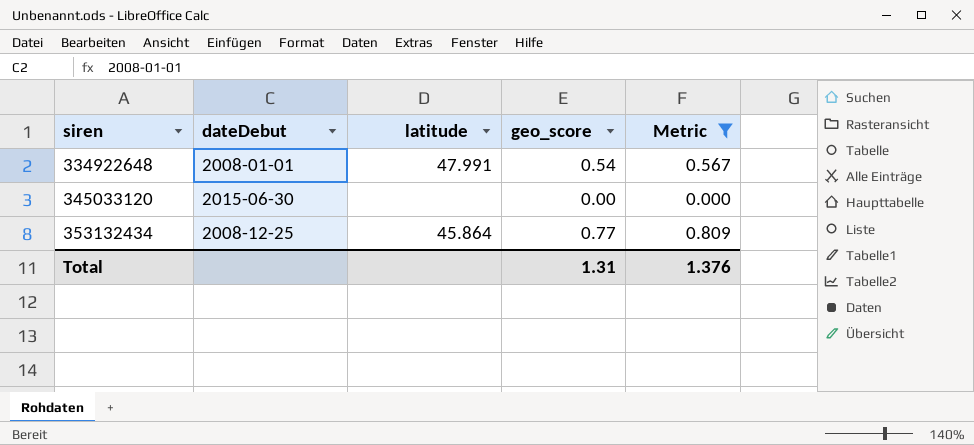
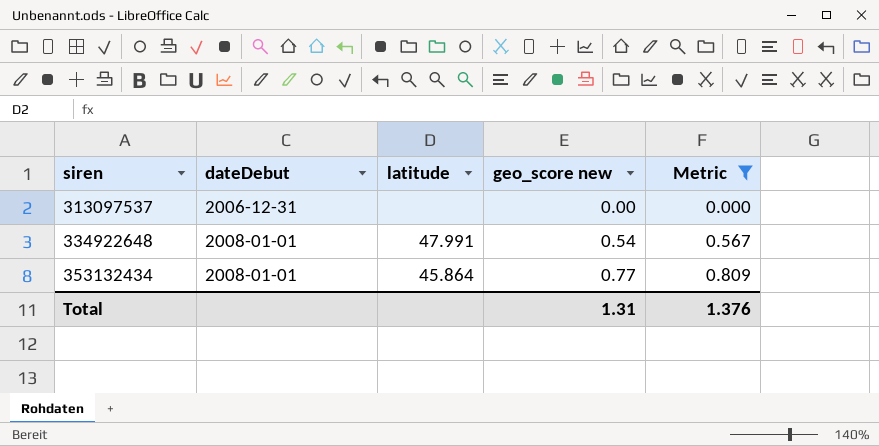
column name: geo_score -> geo_score new
row 345033120: 2015-06-30 | none | 0.00 | 0.000 -> none
row 313097537: none -> 2006-12-31 | none | 0.00 | 0.000
353132434 | dateDebut: 2008-12-25 -> 2008-01-01

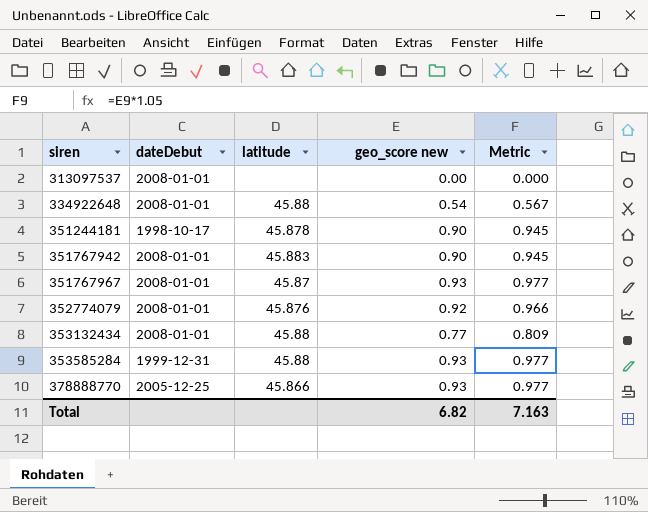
filter: Metric <= 0.809 -> none
313097537 | dateDebut: 2006-12-31 -> 2008-01-01
334922648 | latitude: 47.991 -> 45.88
353132434 | latitude: 45.864 -> 45.88
Total | geo_score new: 1.31 -> 6.82
Total | Metric: 1.376 -> 7.163

